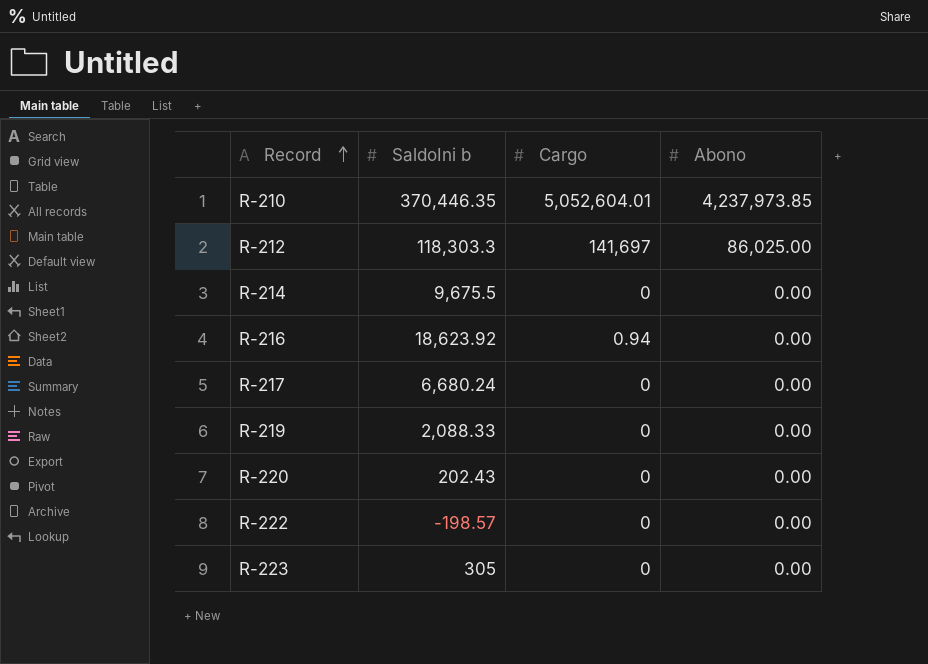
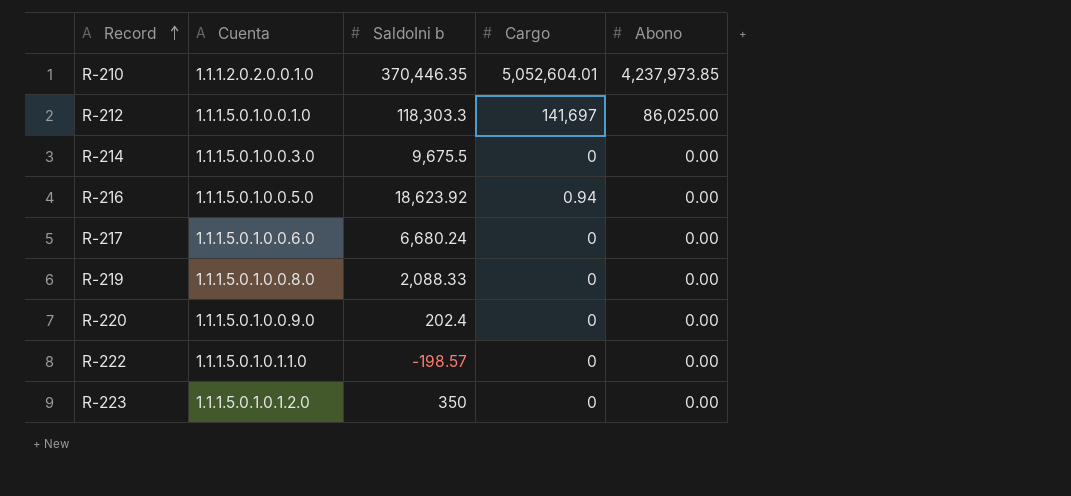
column Cuenta | position: none -> 2
R-220 | SaldoIni b: 202.43 -> 202.4
R-223 | SaldoIni b: 305 -> 350

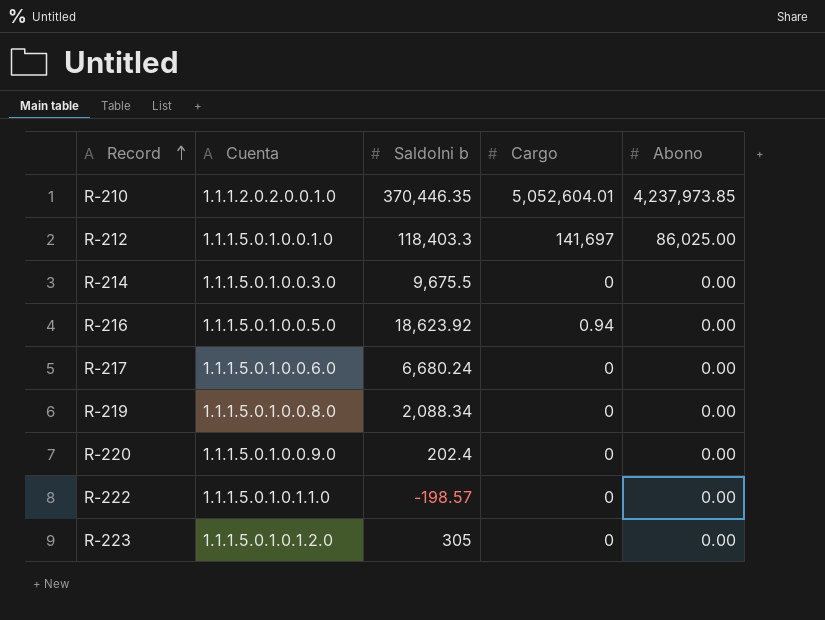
R-212 | SaldoIni b: 118,303.3 -> 118,403.3
R-219 | SaldoIni b: 2,088.33 -> 2,088.34
R-223 | SaldoIni b: 350 -> 305

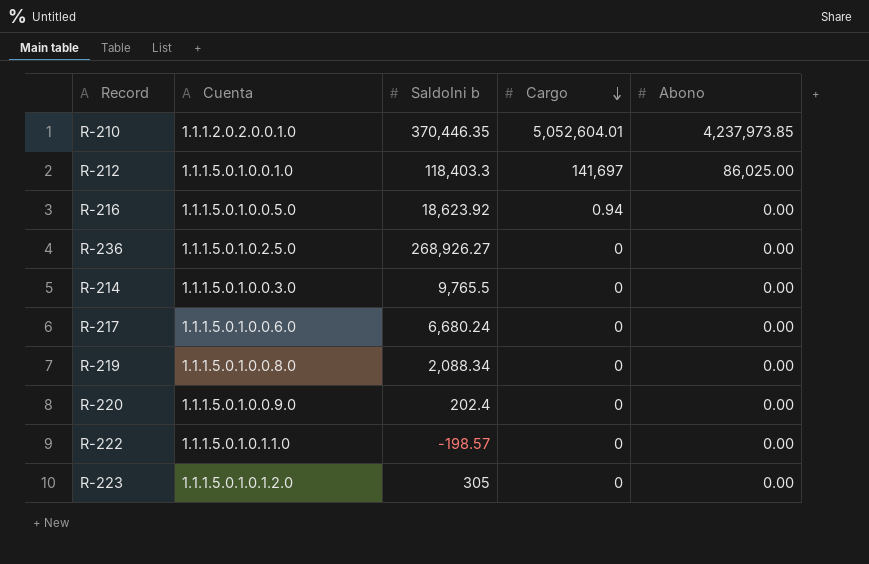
row order: Record ascending -> Cargo descending
row R-236: none -> 1.1.1.5.0.1.0.2.5.0 | 268,926.27 | 0 | 0.00
R-214 | SaldoIni b: 9,675.5 -> 9,765.5

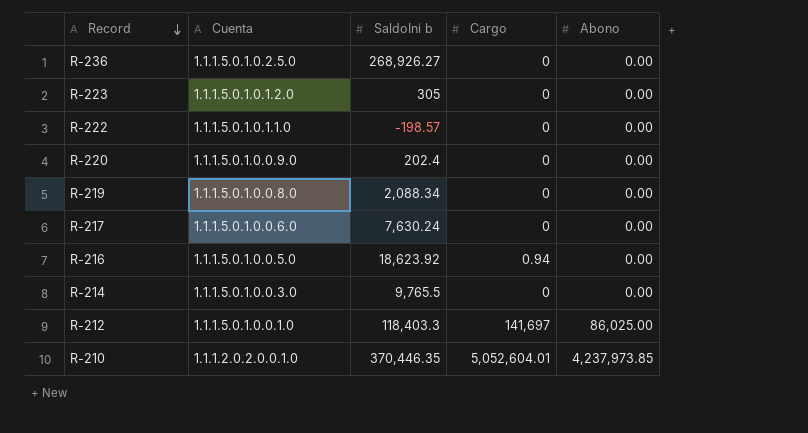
row order: Cargo descending -> Record descending
R-217 | SaldoIni b: 6,680.24 -> 7,630.24

